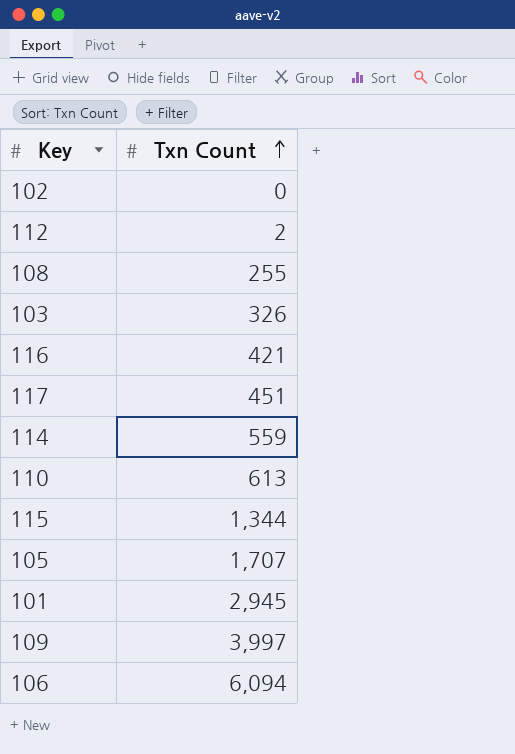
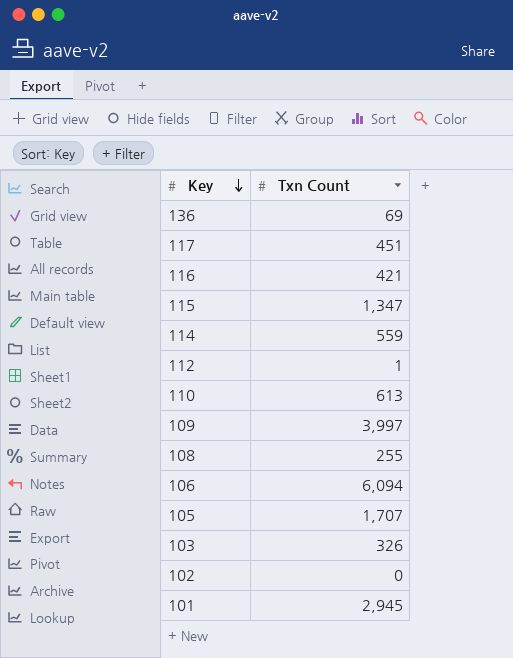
row order: Txn Count ascending -> Key descending
row 136: none -> 69
115 | Txn Count: 1,344 -> 1,347
112 | Txn Count: 2 -> 1

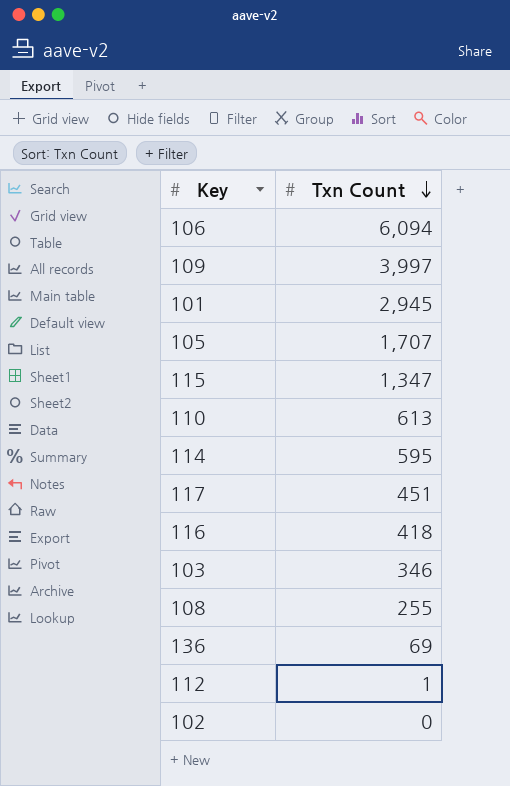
row order: Key descending -> Txn Count descending
114 | Txn Count: 559 -> 595
116 | Txn Count: 421 -> 418
103 | Txn Count: 326 -> 346

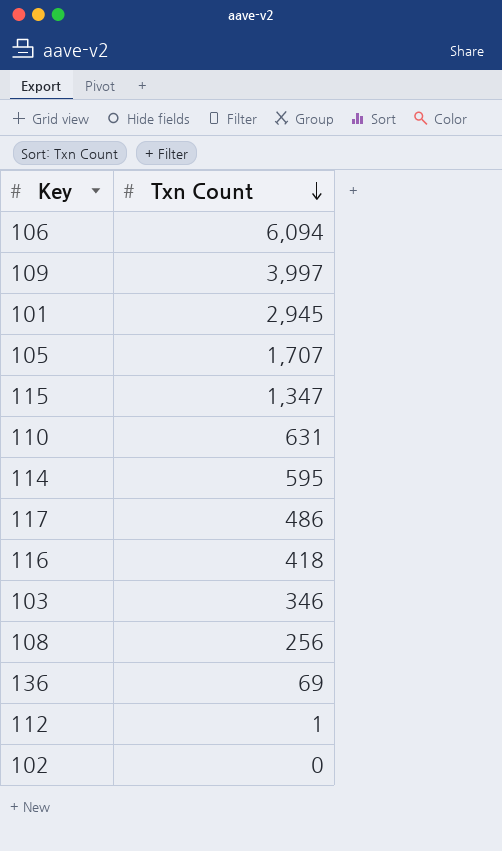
110 | Txn Count: 613 -> 631
117 | Txn Count: 451 -> 486
108 | Txn Count: 255 -> 256

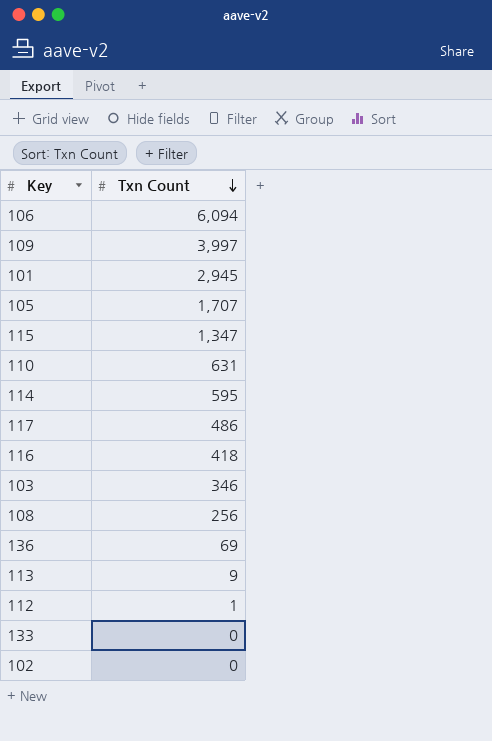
row 113: none -> 9
row 133: none -> 0

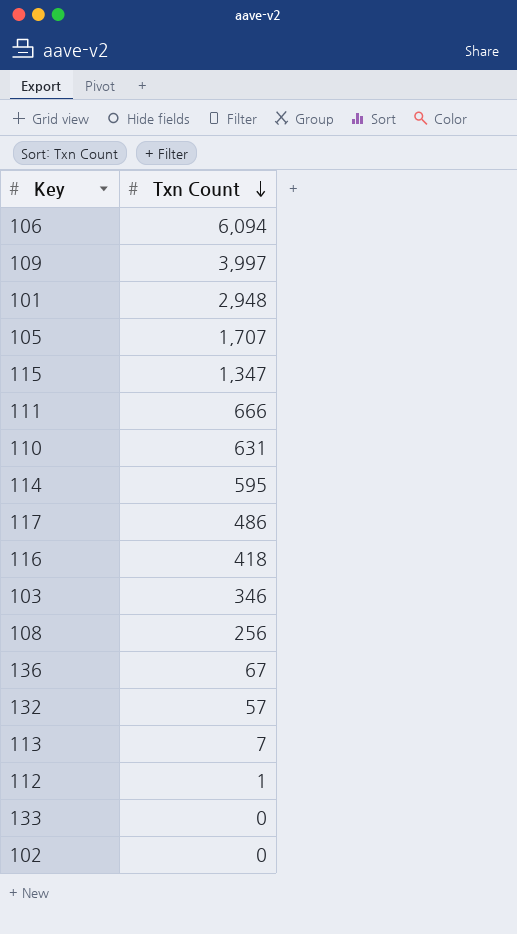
101 | Txn Count: 2,945 -> 2,948
row 111: none -> 666
136 | Txn Count: 69 -> 67
row 132: none -> 57
113 | Txn Count: 9 -> 7

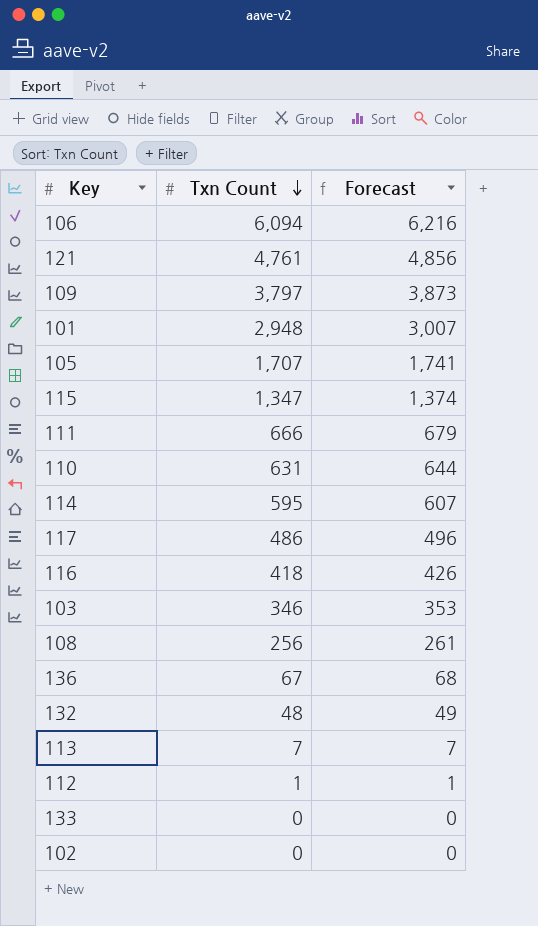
column Forecast | formula: none -> [Txn Count] * 1.02
row 121: none -> 4,761 | 4,856
109 | Txn Count: 3,997 -> 3,797
132 | Txn Count: 57 -> 48

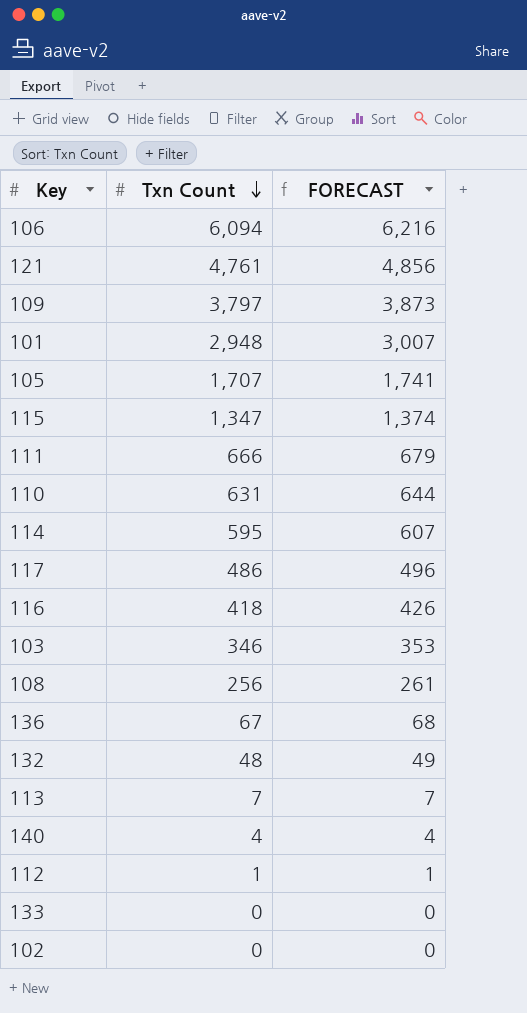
column name: Forecast -> FORECAST
row 140: none -> 4 | 4

